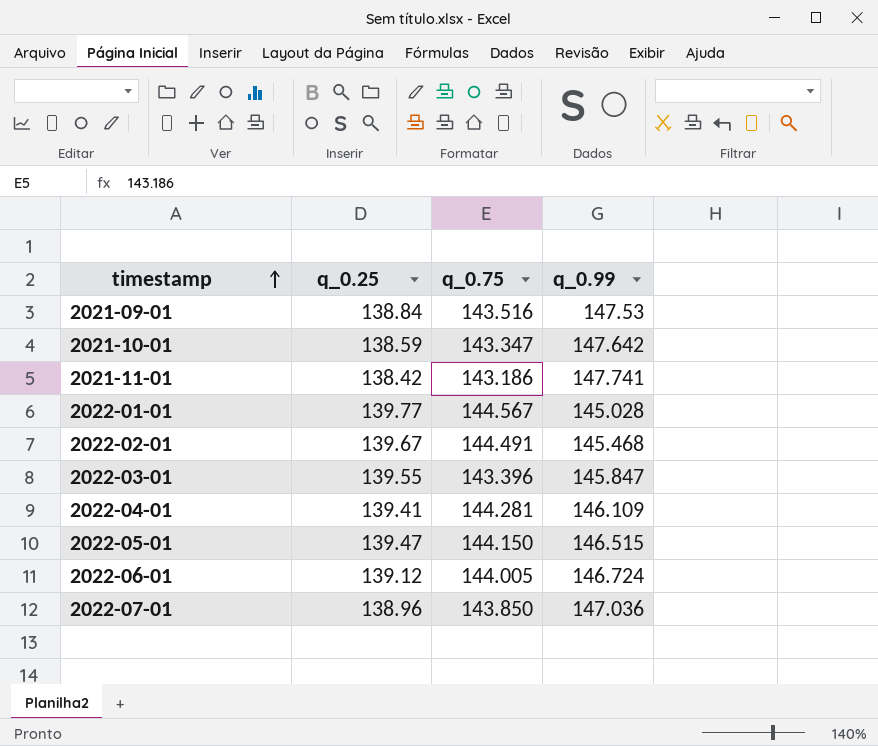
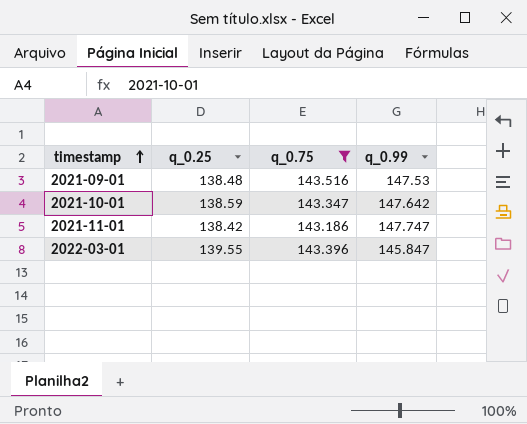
filter: none -> q_0.75 <= 143.516
2021-09-01 | q_0.25: 138.84 -> 138.48
2021-11-01 | q_0.99: 147.741 -> 147.747

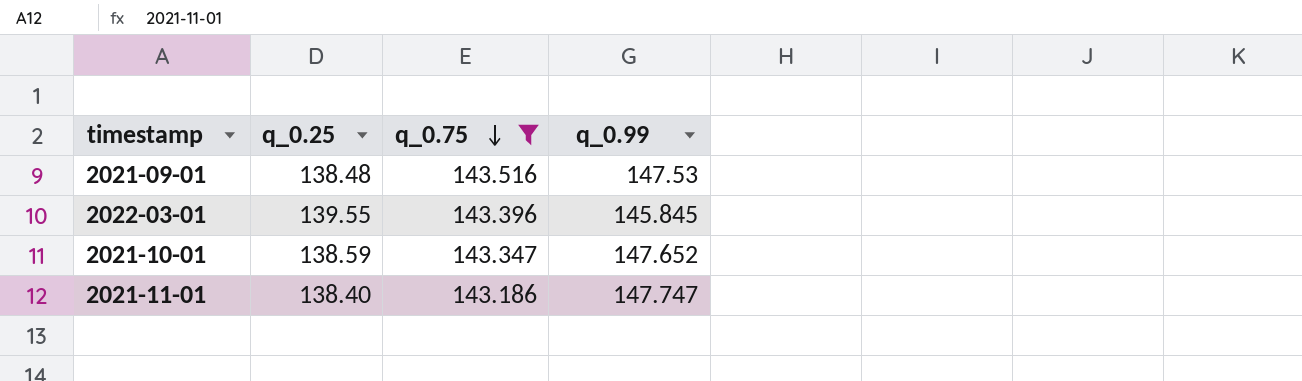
row order: timestamp ascending -> q_0.75 descending
2022-03-01 | q_0.99: 145.847 -> 145.845
2021-10-01 | q_0.99: 147.642 -> 147.652
2021-11-01 | q_0.25: 138.42 -> 138.40

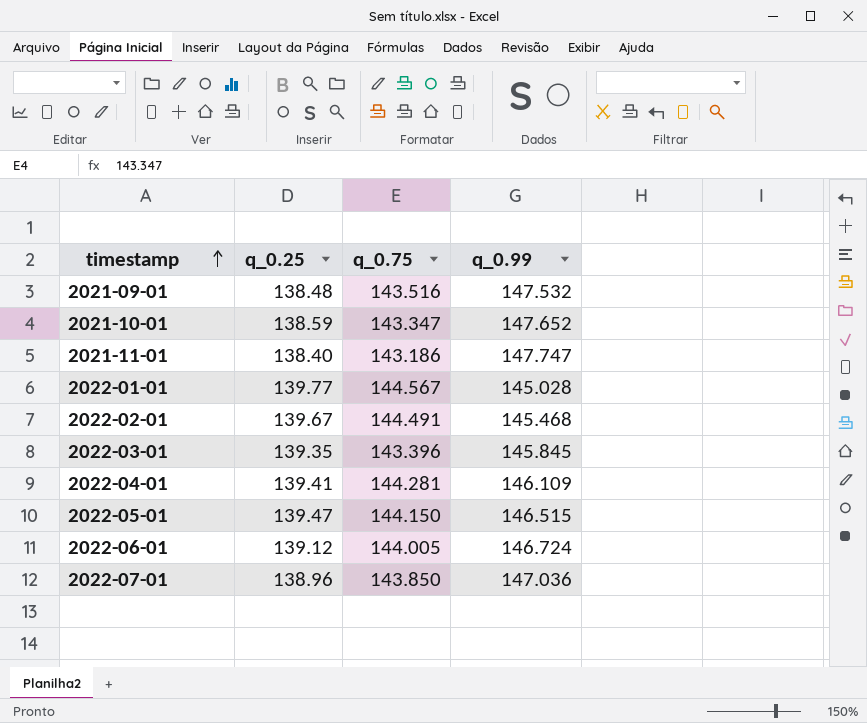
filter: q_0.75 <= 143.516 -> none
row order: q_0.75 descending -> timestamp ascending
2021-09-01 | q_0.99: 147.53 -> 147.532
2022-03-01 | q_0.25: 139.55 -> 139.35

